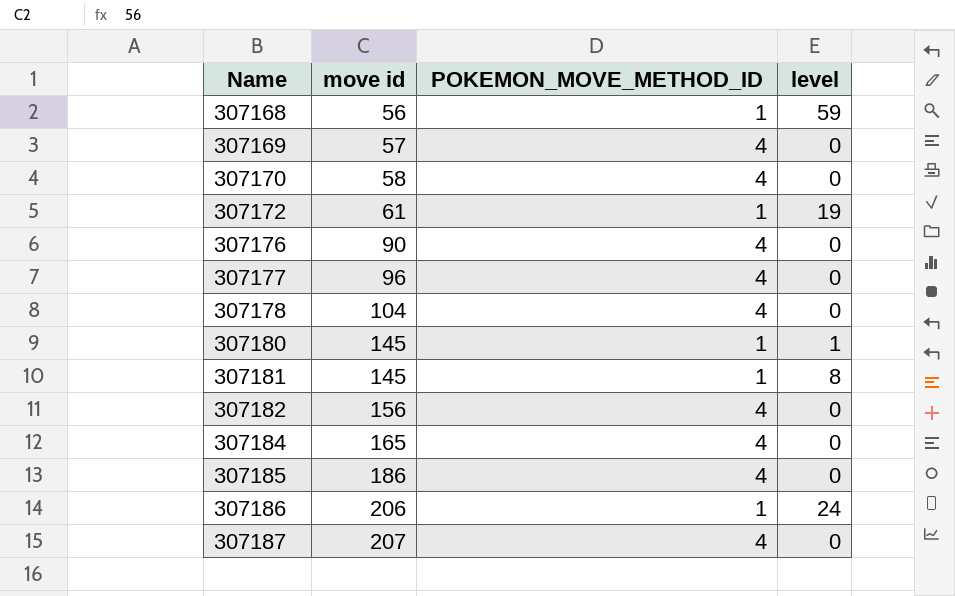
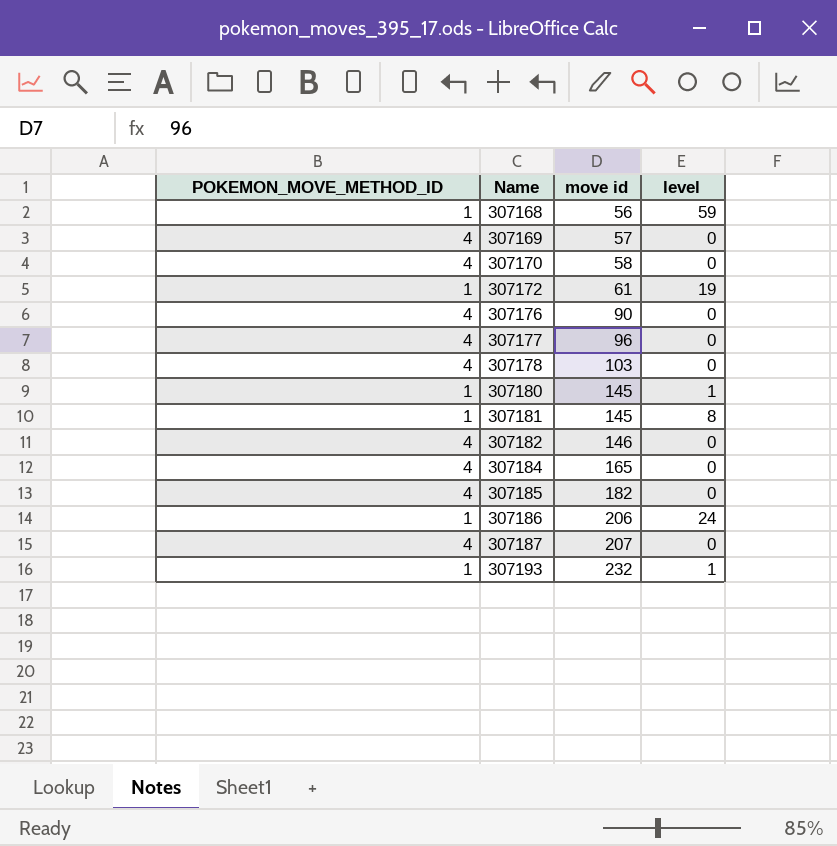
column POKEMON_MOVE_METHOD_ID | position: 3 -> 1
307178 | move id: 104 -> 103
307182 | move id: 156 -> 146
307185 | move id: 186 -> 182
row 307193: none -> 1 | 232 | 1

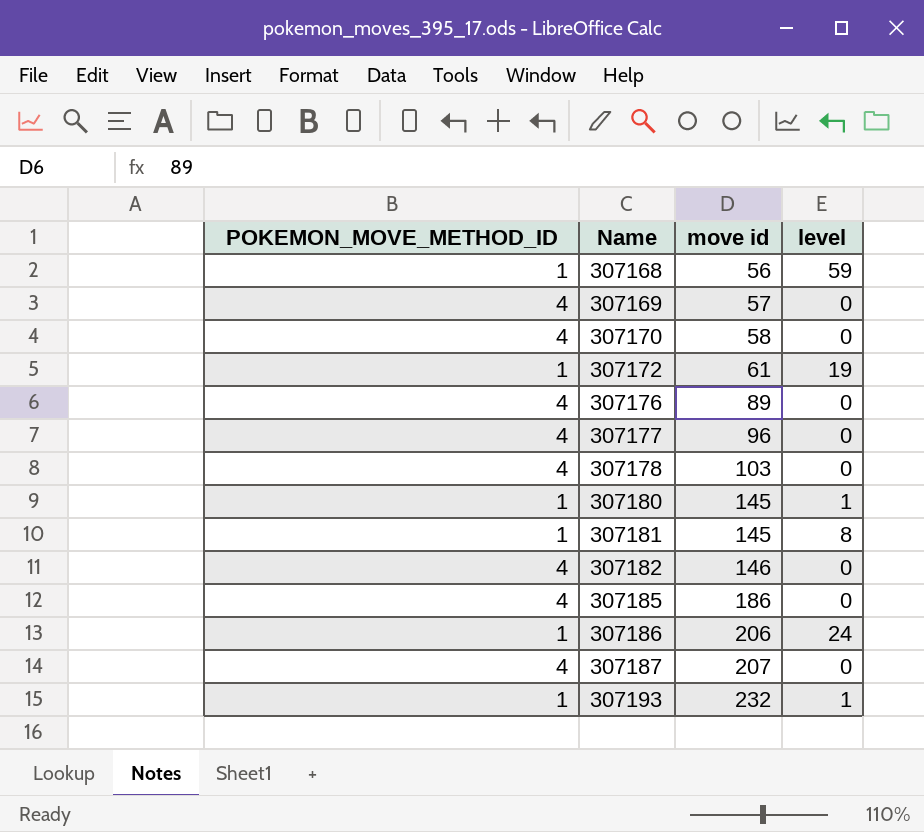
row 307184: 4 | 165 | 0 -> none
307176 | move id: 90 -> 89
307185 | move id: 182 -> 186

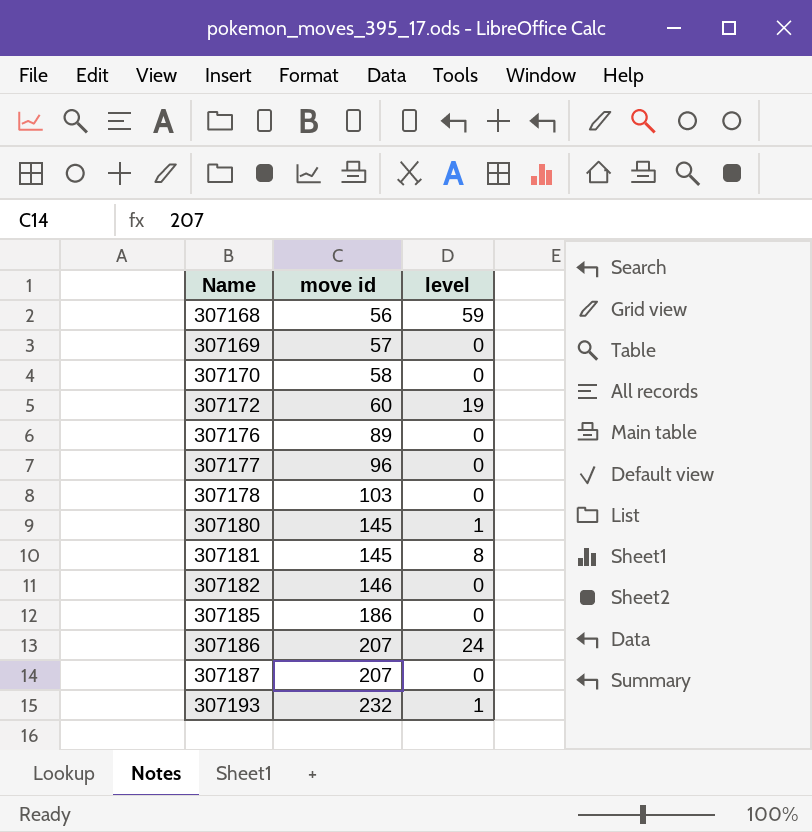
column POKEMON_MOVE_METHOD_ID | position: 1 -> none
307172 | move id: 61 -> 60
307186 | move id: 206 -> 207

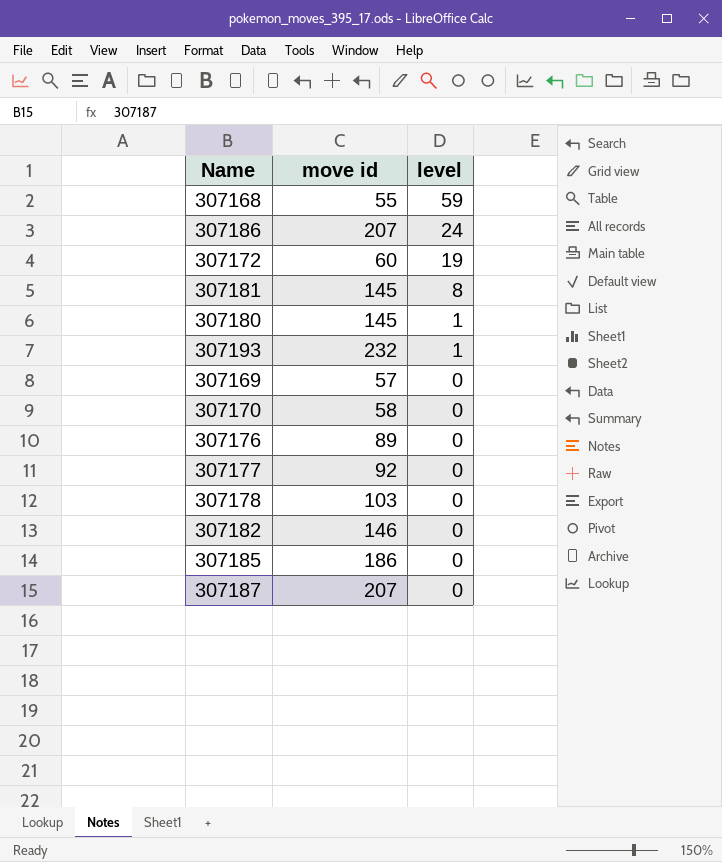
row order: Name ascending -> level descending
307168 | move id: 56 -> 55
307177 | move id: 96 -> 92

